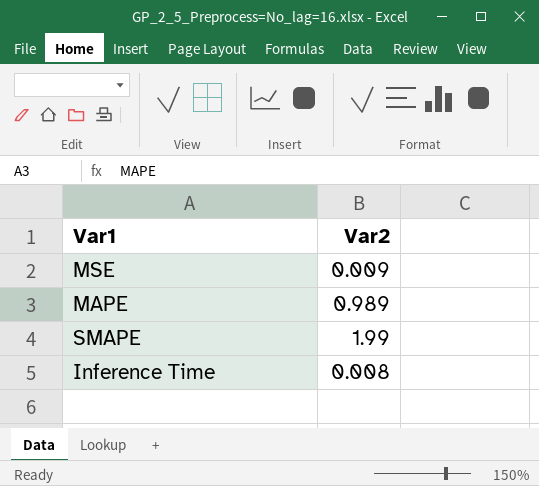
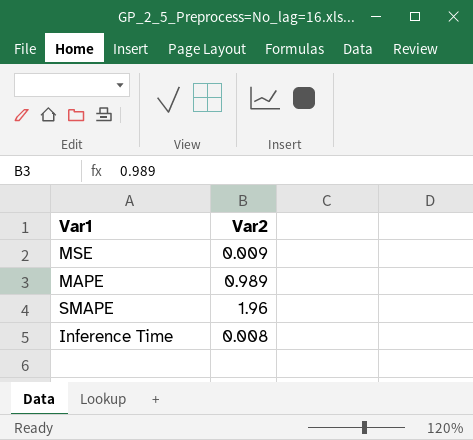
SMAPE | Var2: 1.99 -> 1.96

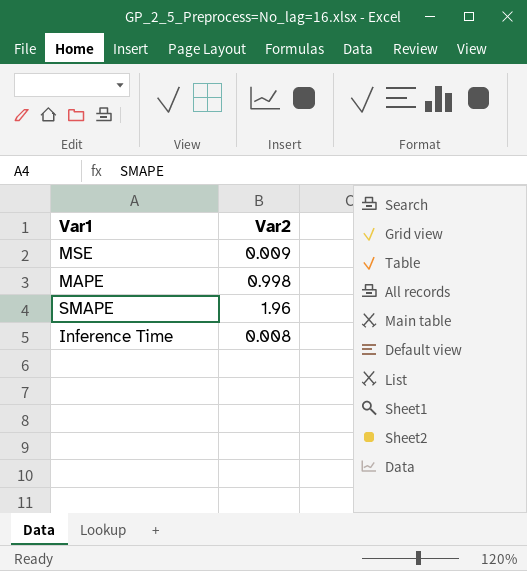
MAPE | Var2: 0.989 -> 0.998

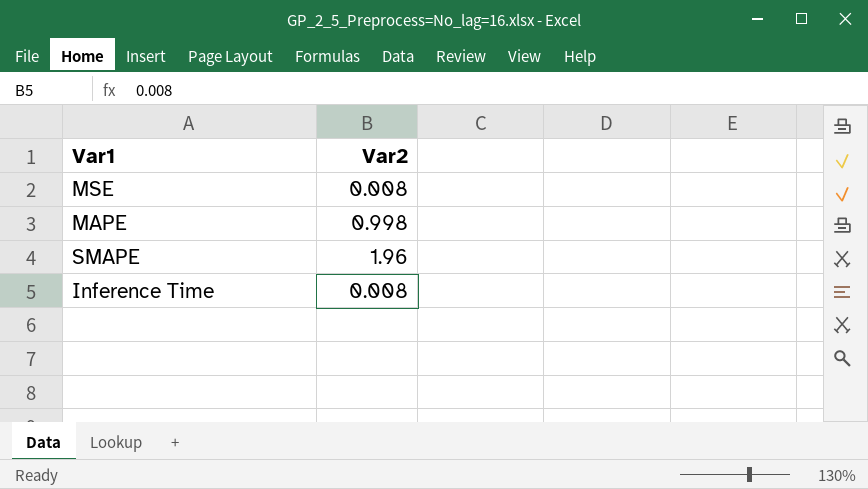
MSE | Var2: 0.009 -> 0.008

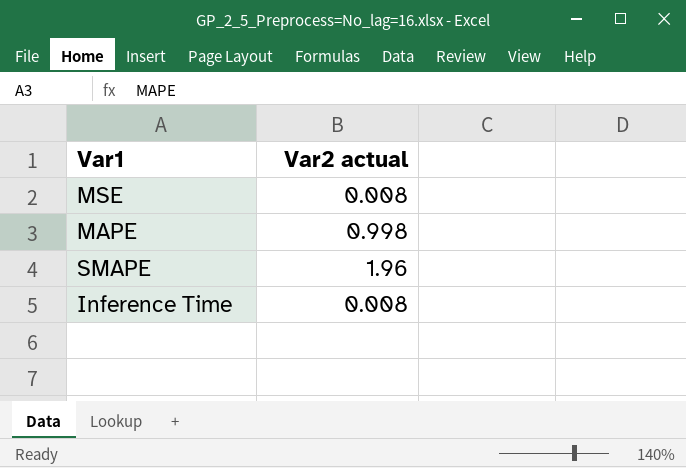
column name: Var2 -> Var2 actual

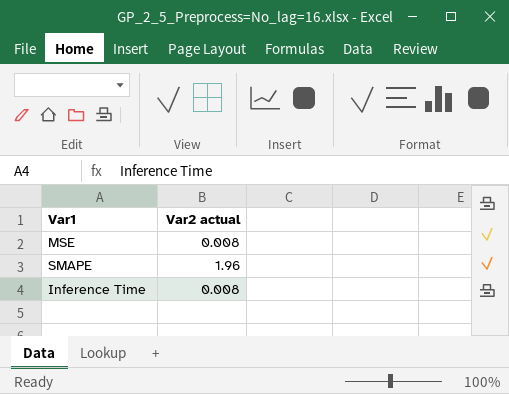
row MAPE: 0.998 -> none

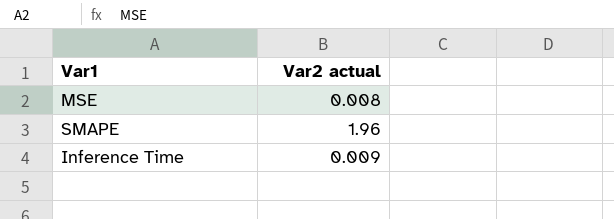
Inference Time | Var2 actual: 0.008 -> 0.009

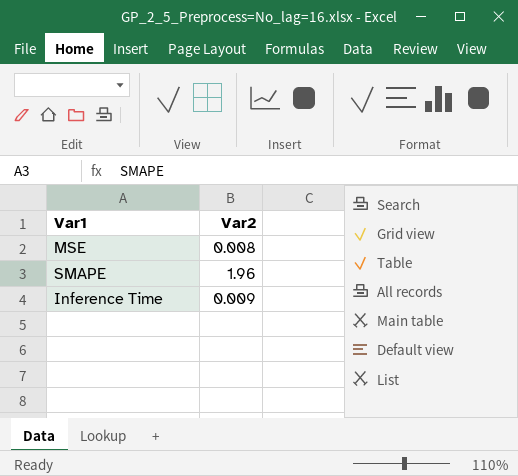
column name: Var2 actual -> Var2

